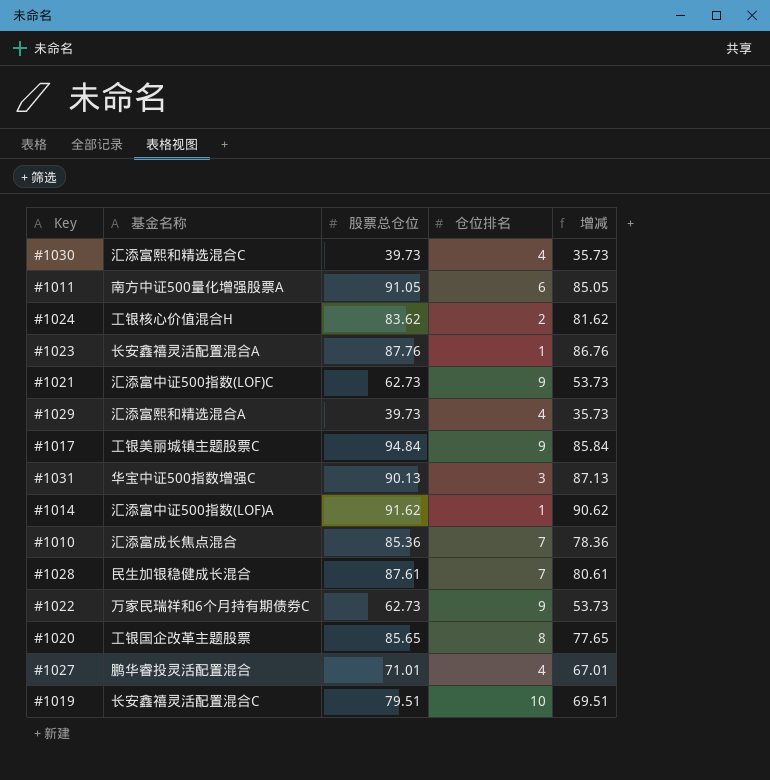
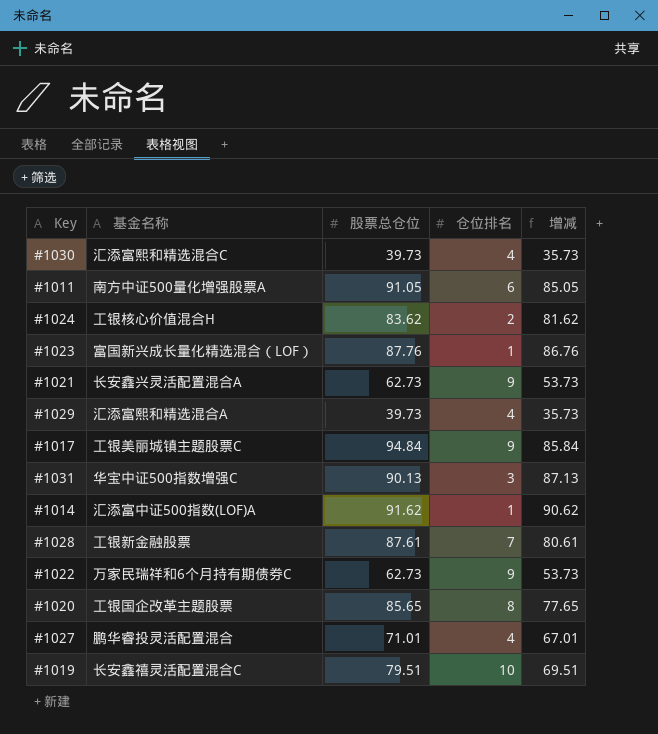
row #1010: 汇添富成长焦点混合 | 85.36 | 7 | 78.36 -> none
#1023 | 基金名称: 长安鑫禧灵活配置混合A -> 富国新兴成长量化精选混合（LOF）
#1021 | 基金名称: 汇添富中证500指数(LOF)C -> 长安鑫兴灵活配置混合A
#1028 | 基金名称: 民生加银稳健成长混合 -> 工银新金融股票

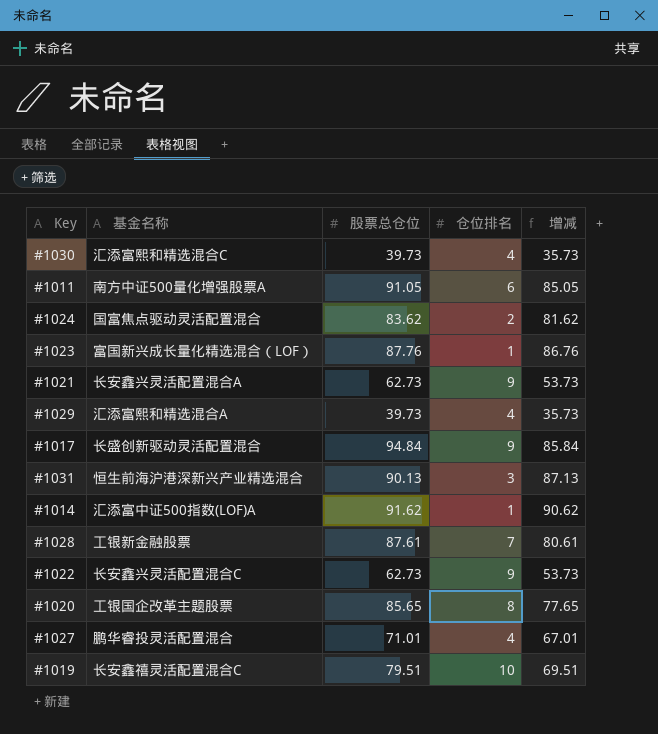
#1024 | 基金名称: 工银核心价值混合H -> 国富焦点驱动灵活配置混合
#1017 | 基金名称: 工银美丽城镇主题股票C -> 长盛创新驱动灵活配置混合
#1031 | 基金名称: 华宝中证500指数增强C -> 恒生前海沪港深新兴产业精选混合
#1022 | 基金名称: 万家民瑞祥和6个月持有期债券C -> 长安鑫兴灵活配置混合C

